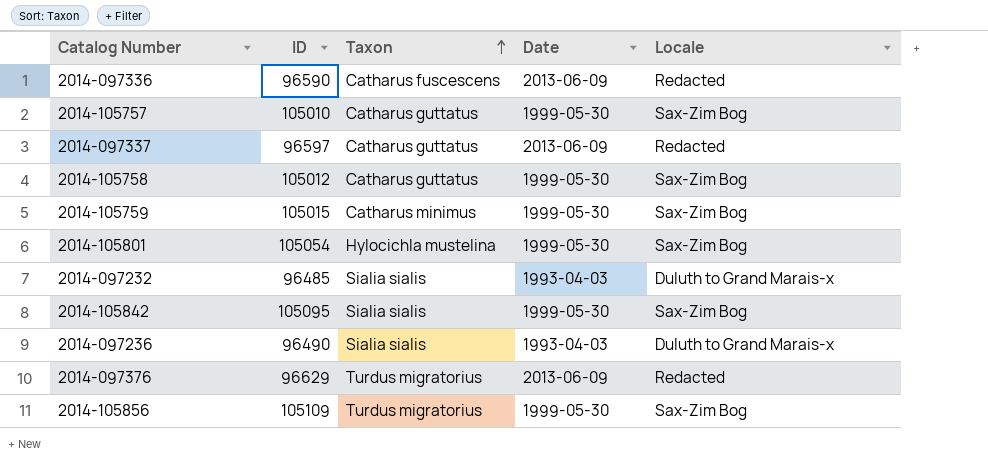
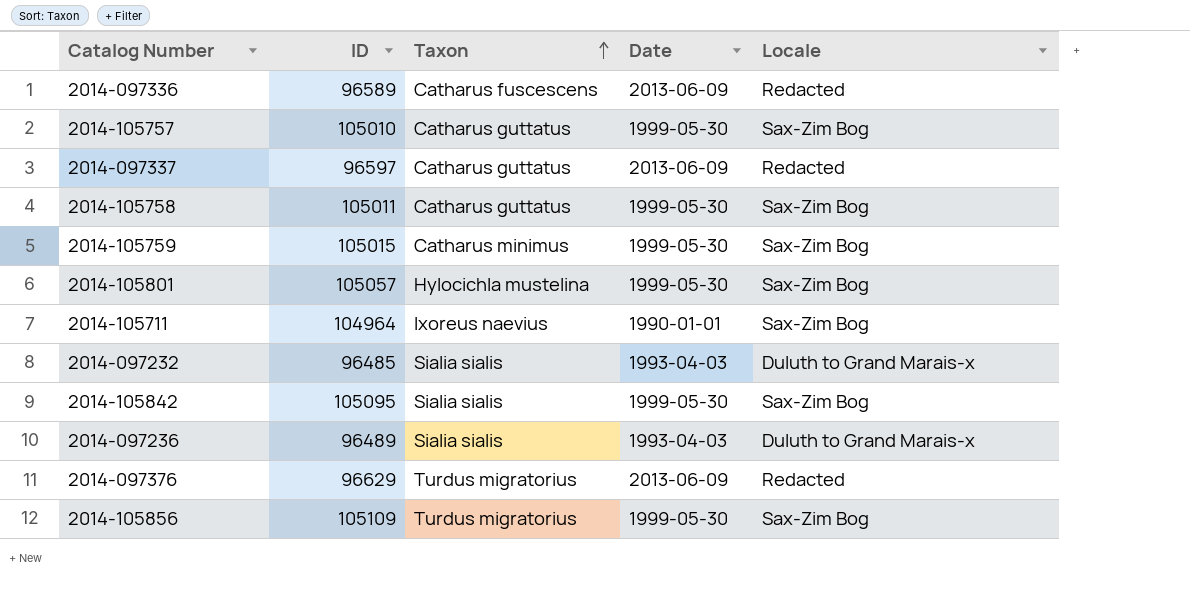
2014-097336 | ID: 96590 -> 96589
2014-105758 | ID: 105012 -> 105011
2014-105801 | ID: 105054 -> 105057
row 2014-105711: none -> 104964 | Ixoreus naevius | 1990-01-01 | Sax-Zim Bog
2014-097236 | ID: 96490 -> 96489

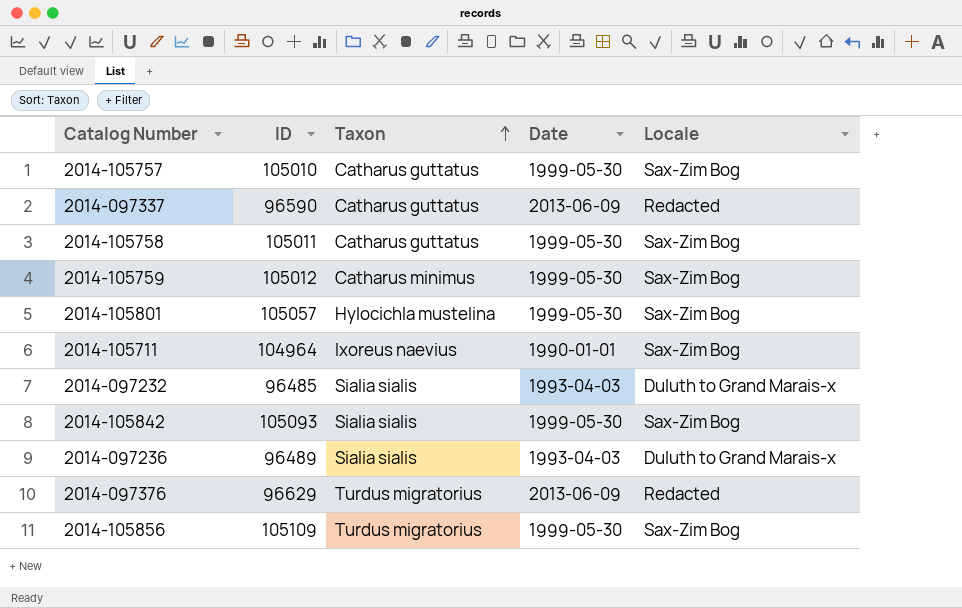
row 2014-097336: 96589 | Catharus fuscescens | 2013-06-09 | Redacted -> none
2014-097337 | ID: 96597 -> 96590
2014-105759 | ID: 105015 -> 105012
2014-105842 | ID: 105095 -> 105093

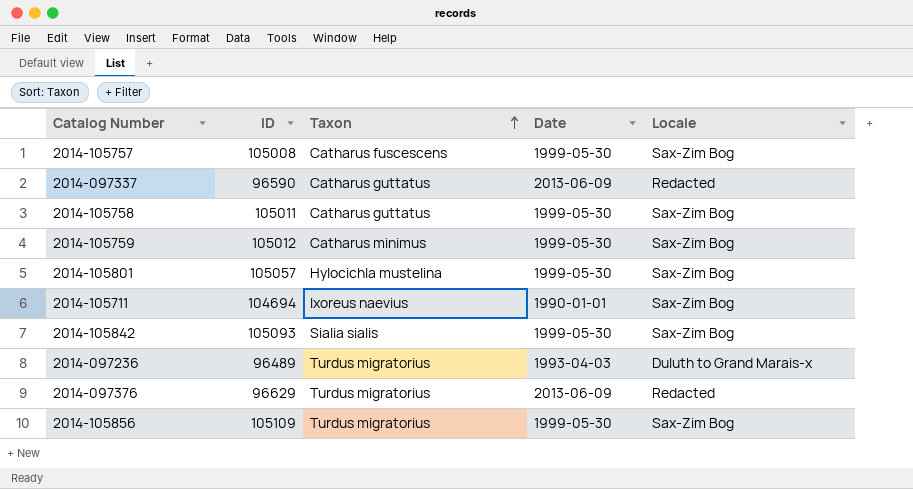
row 2014-097232: 96485 | Sialia sialis | 1993-04-03 | Duluth to Grand Marais-x -> none
2014-105757 | ID: 105010 -> 105008
2014-105757 | Taxon: Catharus guttatus -> Catharus fuscescens
2014-105711 | ID: 104964 -> 104694
2014-097236 | Taxon: Sialia sialis -> Turdus migratorius

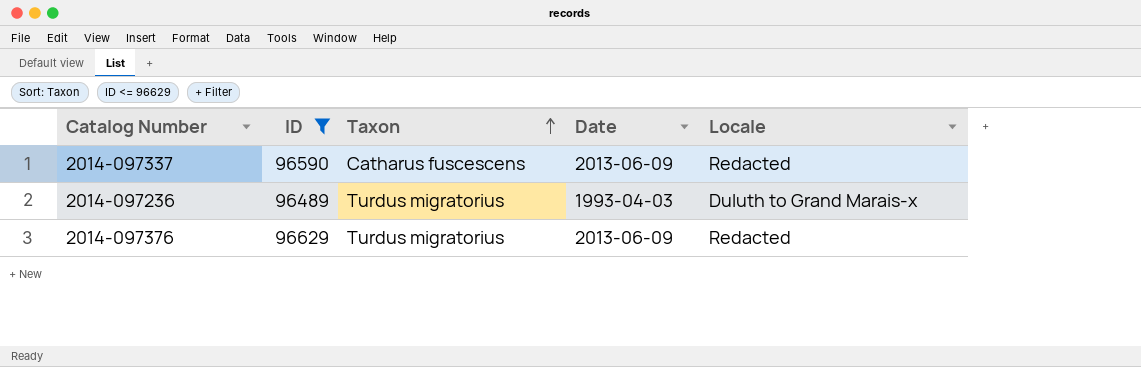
filter: none -> ID <= 96629
2014-097337 | Taxon: Catharus guttatus -> Catharus fuscescens

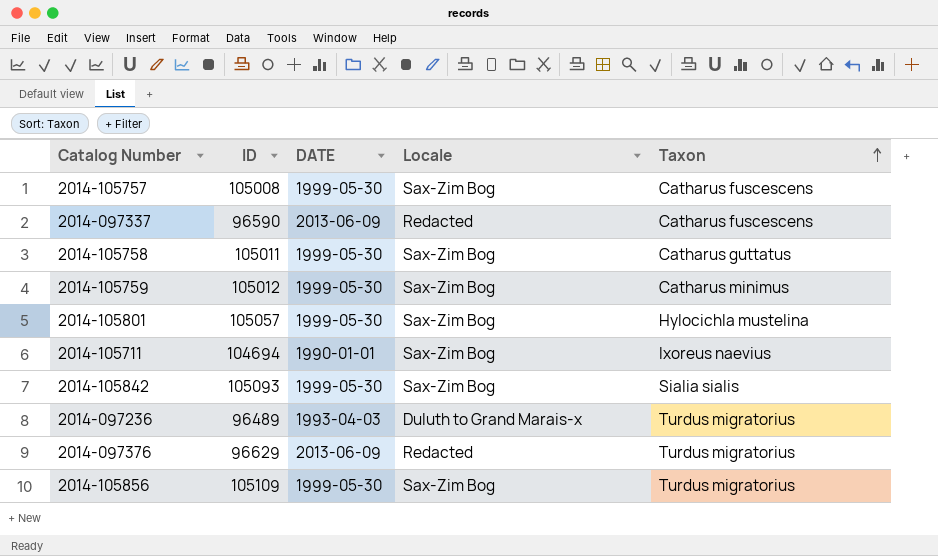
filter: ID <= 96629 -> none
column name: Date -> DATE
column Taxon | position: 3 -> 5

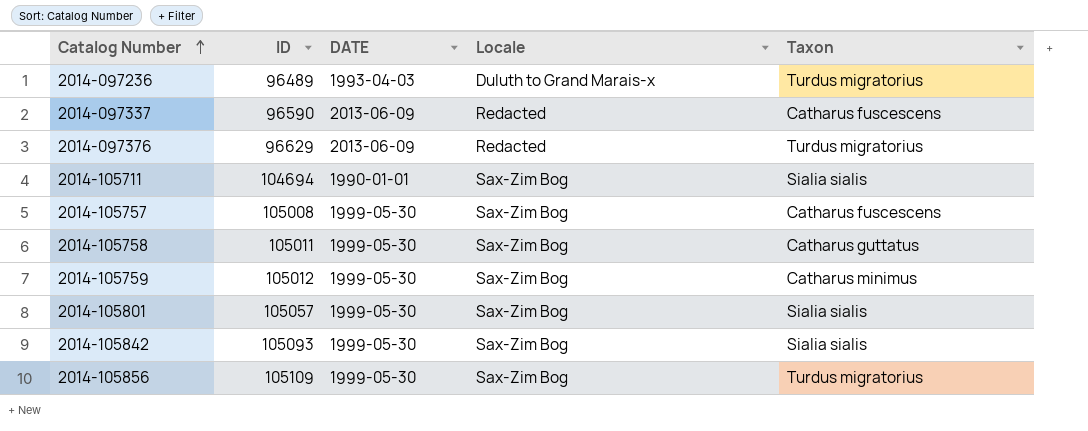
row order: Taxon ascending -> Catalog Number ascending
2014-105711 | Taxon: Ixoreus naevius -> Sialia sialis
2014-105801 | Taxon: Hylocichla mustelina -> Sialia sialis

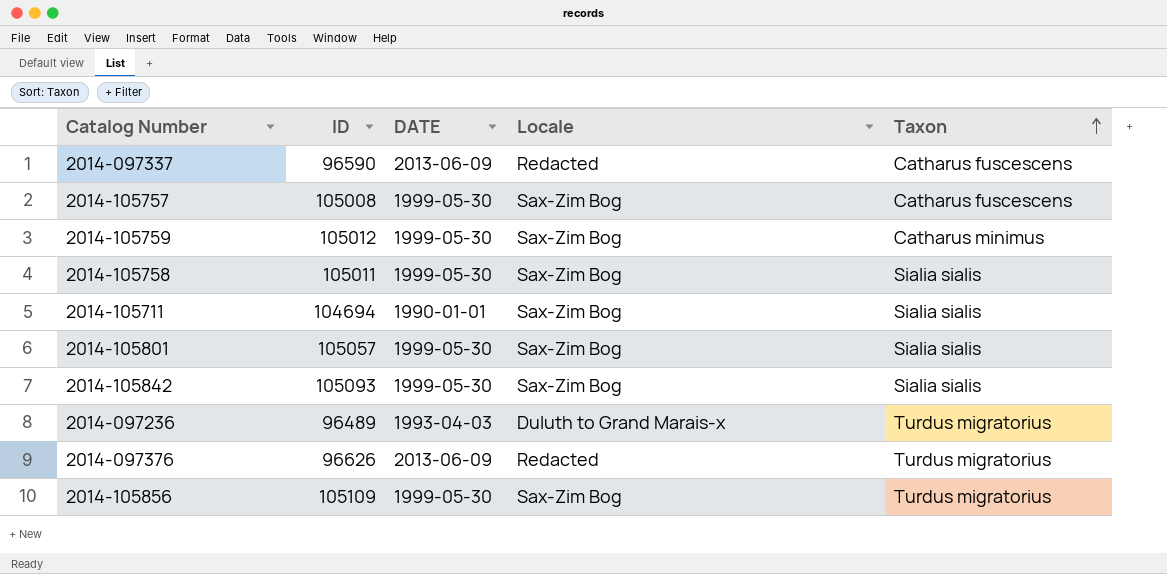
row order: Catalog Number ascending -> Taxon ascending
2014-105758 | Taxon: Catharus guttatus -> Sialia sialis
2014-097376 | ID: 96629 -> 96626

